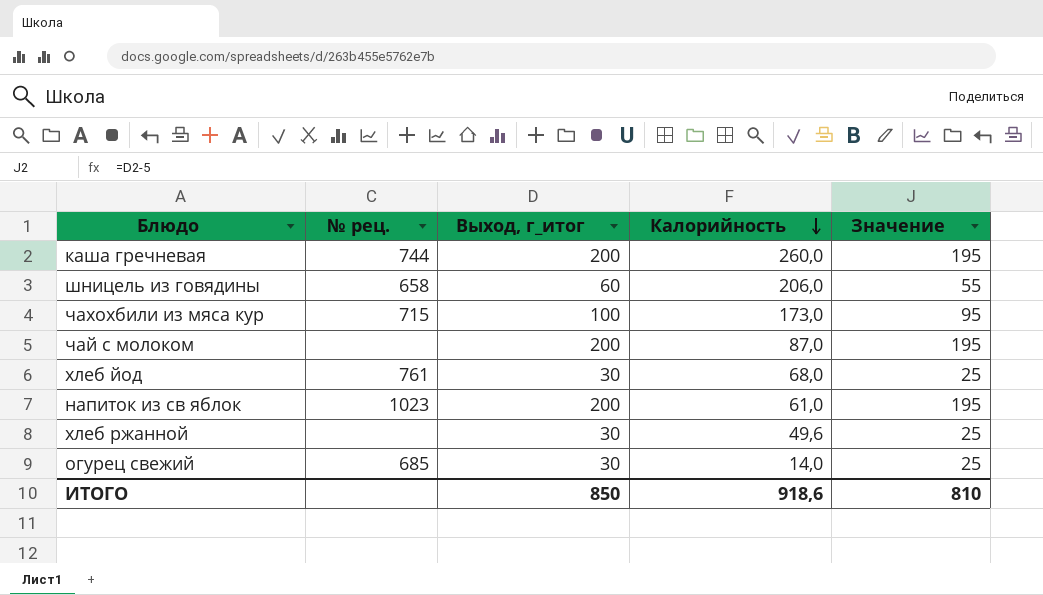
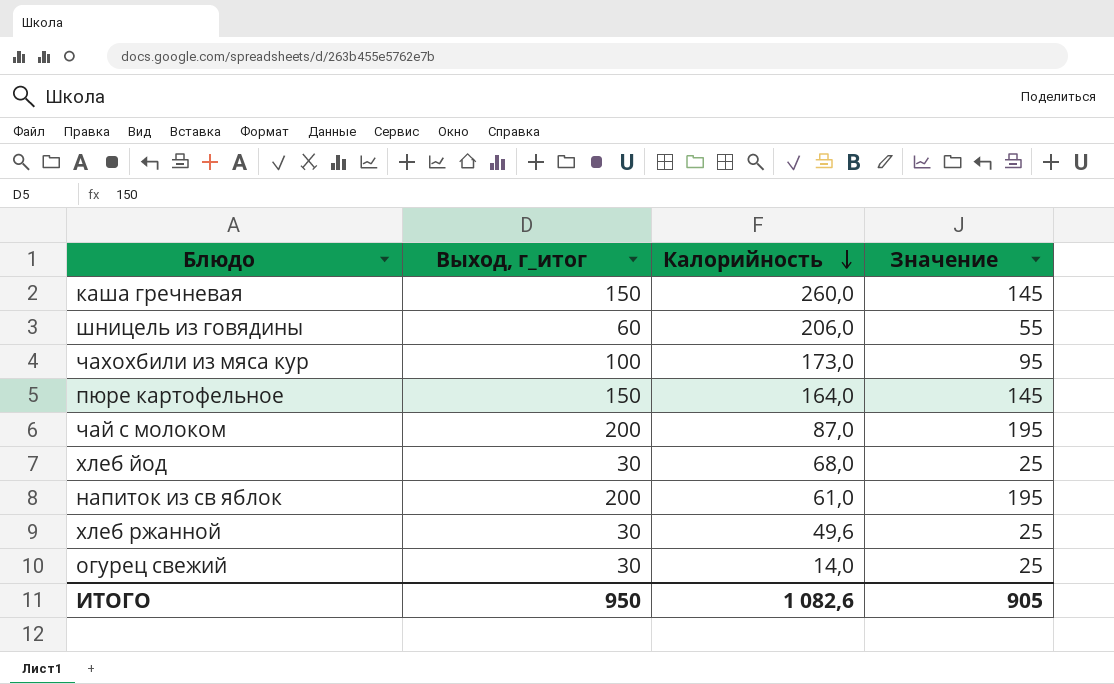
column № рец. | position: 2 -> none
каша гречневая | Выход, г_итог: 200 -> 150
каша гречневая | Значение: 195 -> 145
row пюре картофельное: none -> 150 | 164,0 | 145
ИТОГО | Выход, г_итог: 850 -> 950
ИТОГО | Калорийность: 918,6 -> 1 082,6
ИТОГО | Значение: 810 -> 905

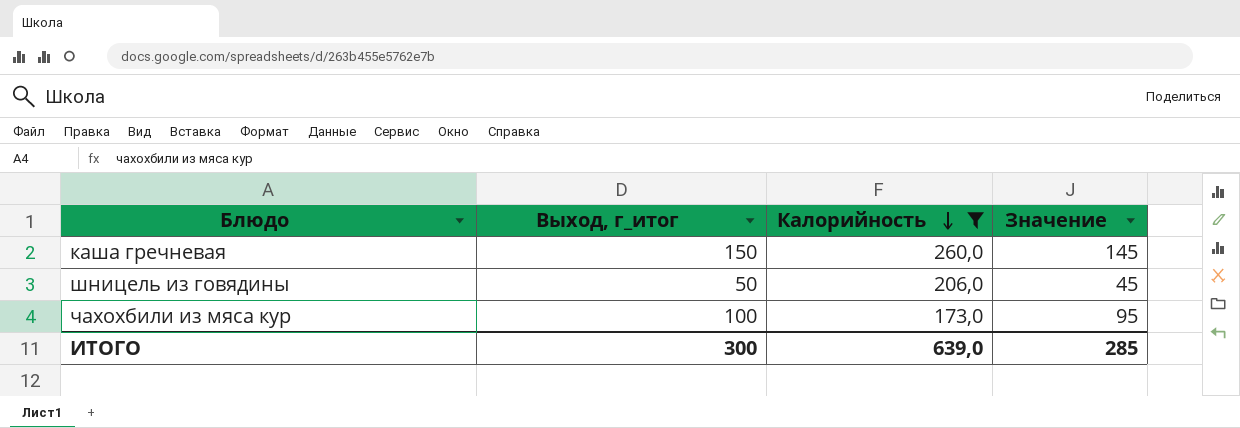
filter: none -> Калорийность >= 173,0
шницель из говядины | Выход, г_итог: 60 -> 50
шницель из говядины | Значение: 55 -> 45
ИТОГО | Выход, г_итог: 950 -> 300
ИТОГО | Калорийность: 1 082,6 -> 639,0
ИТОГО | Значение: 905 -> 285

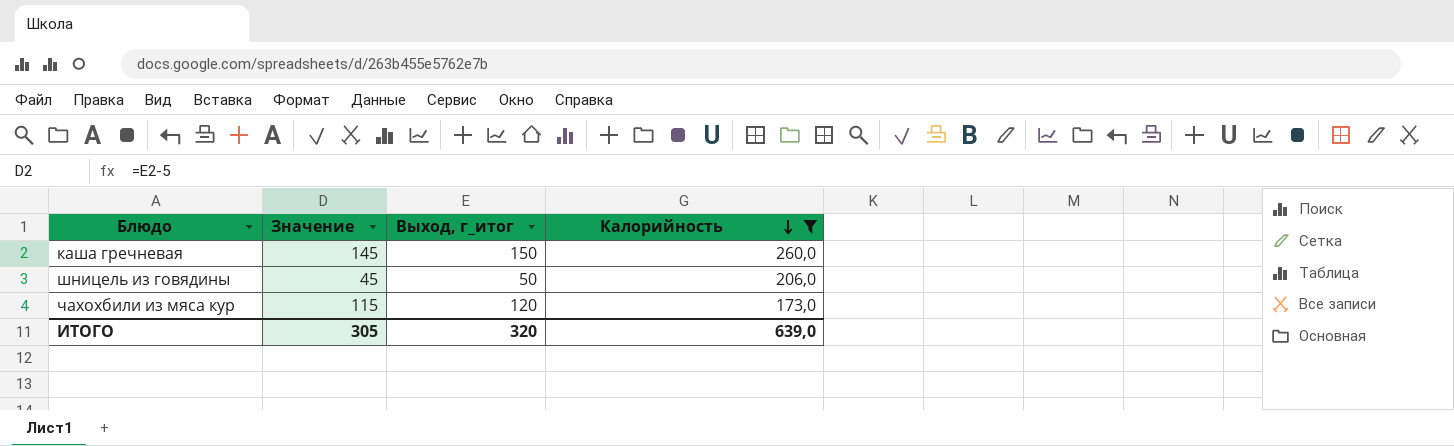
column Значение | position: 4 -> 2
чахохбили из мяса кур | Значение: 95 -> 115
чахохбили из мяса кур | Выход, г_итог: 100 -> 120
ИТОГО | Значение: 285 -> 305
ИТОГО | Выход, г_итог: 300 -> 320

